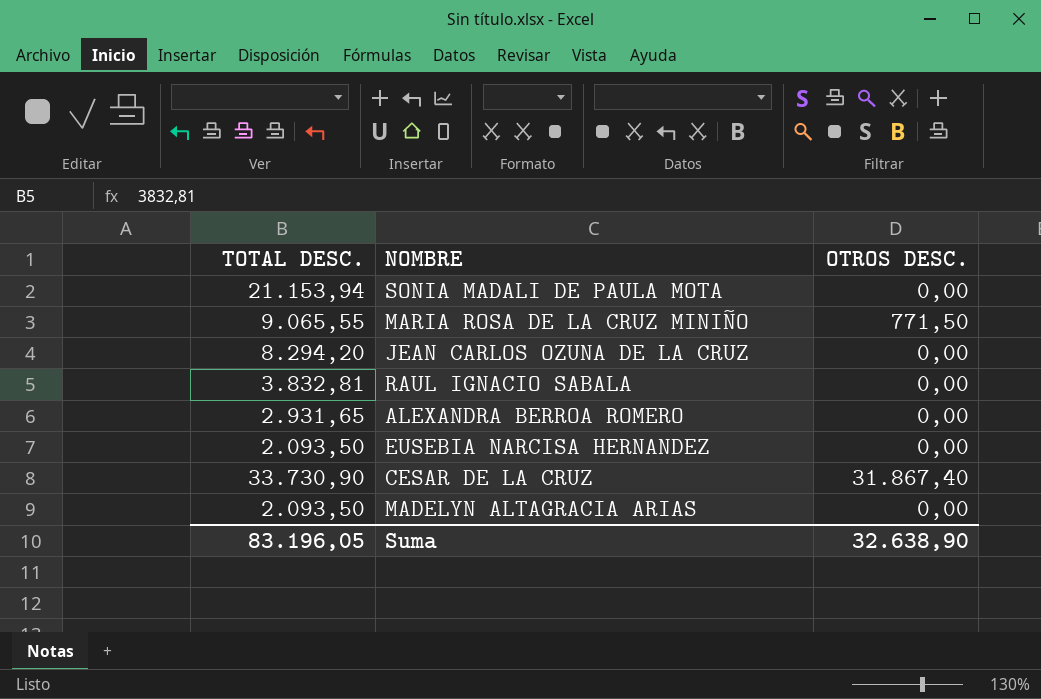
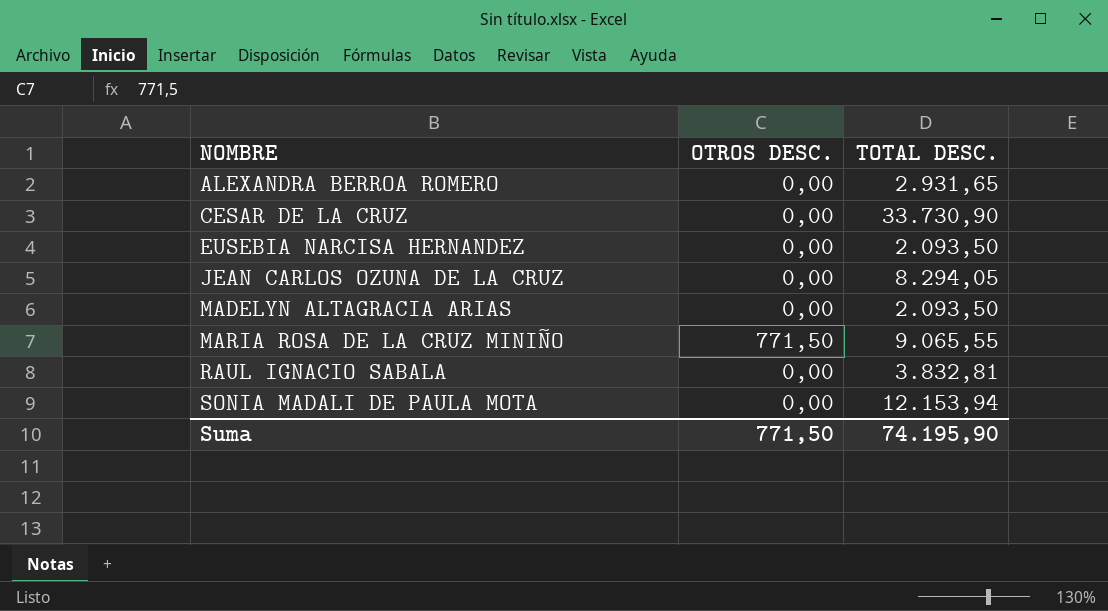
row order: none -> NOMBRE ascending
column TOTAL DESC. | position: 1 -> 3
CESAR DE LA CRUZ | OTROS DESC.: 31.867,40 -> 0,00
JEAN CARLOS OZUNA DE LA CRUZ | TOTAL DESC.: 8.294,20 -> 8.294,05
SONIA MADALI DE PAULA MOTA | TOTAL DESC.: 21.153,94 -> 12.153,94
Suma | OTROS DESC.: 32.638,90 -> 771,50
Suma | TOTAL DESC.: 83.196,05 -> 74.195,90

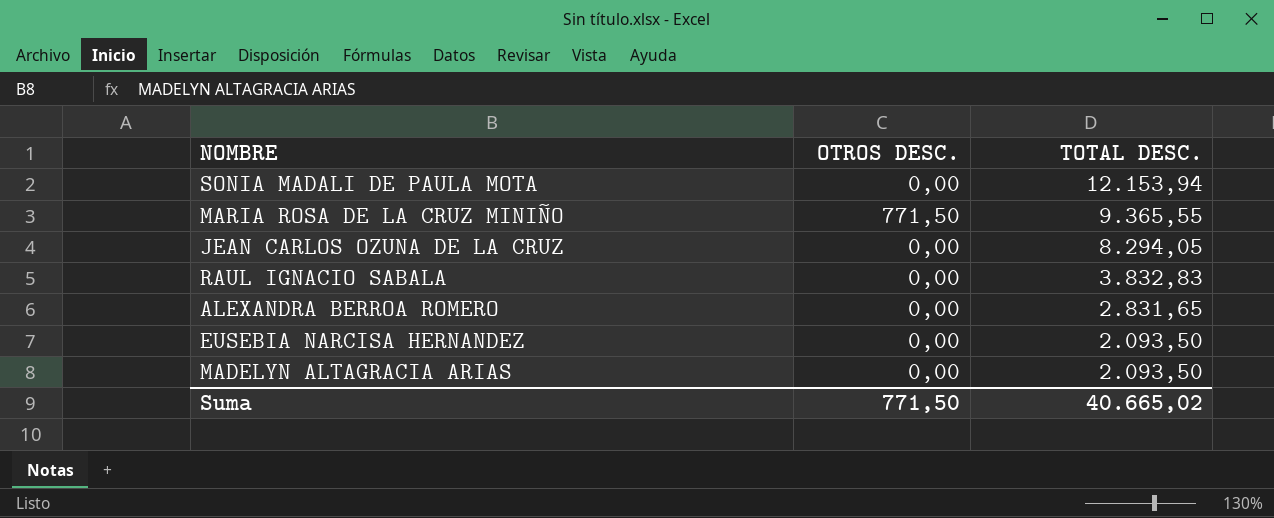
row order: NOMBRE ascending -> TOTAL DESC. descending
row CESAR DE LA CRUZ: 0,00 | 33.730,90 -> none
MARIA ROSA DE LA CRUZ MINIÑO | TOTAL DESC.: 9.065,55 -> 9.365,55
RAUL IGNACIO SABALA | TOTAL DESC.: 3.832,81 -> 3.832,83
ALEXANDRA BERROA ROMERO | TOTAL DESC.: 2.931,65 -> 2.831,65
Suma | TOTAL DESC.: 74.195,90 -> 40.665,02

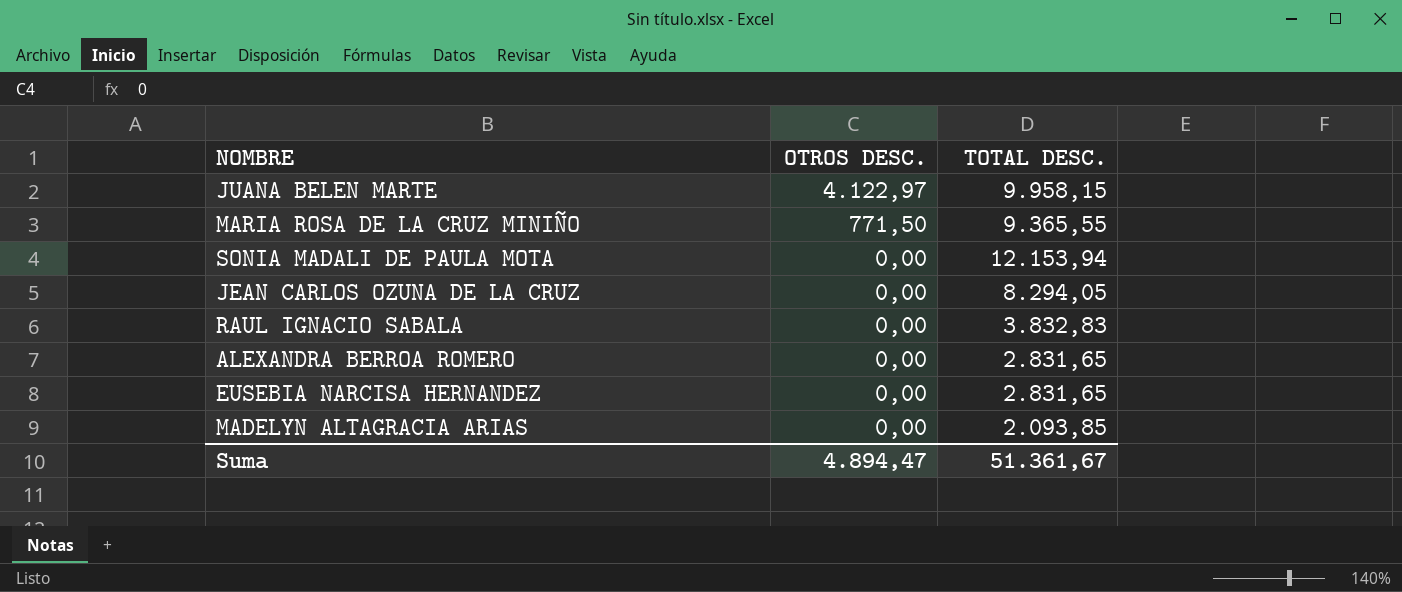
row order: TOTAL DESC. descending -> OTROS DESC. descending
row JUANA BELEN MARTE: none -> 4.122,97 | 9.958,15
EUSEBIA NARCISA HERNANDEZ | TOTAL DESC.: 2.093,50 -> 2.831,65
MADELYN ALTAGRACIA ARIAS | TOTAL DESC.: 2.093,50 -> 2.093,85
Suma | OTROS DESC.: 771,50 -> 4.894,47
Suma | TOTAL DESC.: 40.665,02 -> 51.361,67

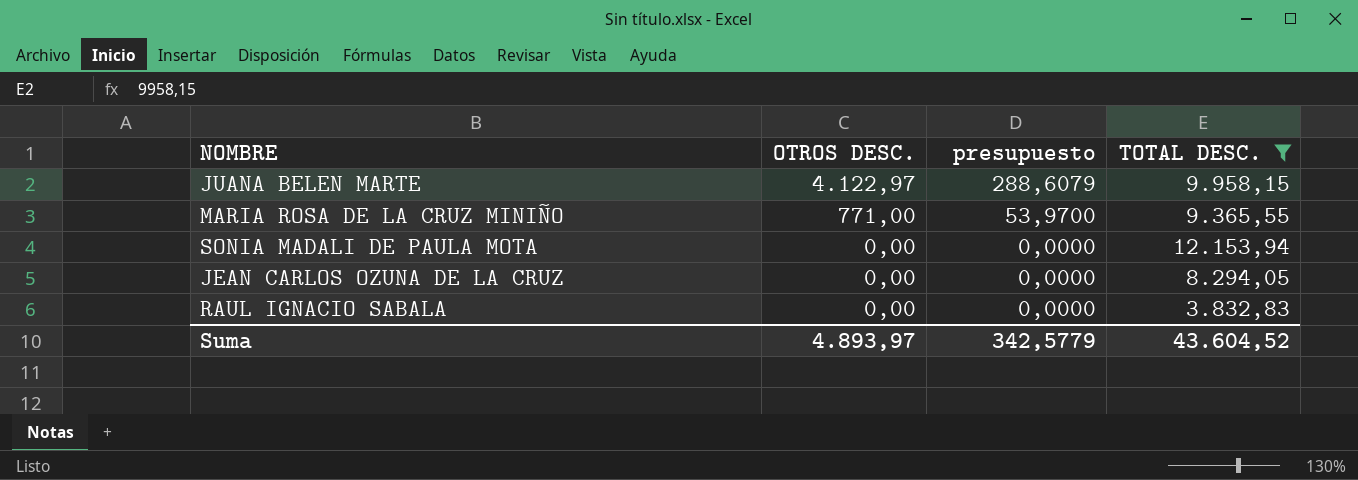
filter: none -> TOTAL DESC. >= 3.832,83
column presupuesto | formula: none -> [OTROS DESC.] * 0,07
MARIA ROSA DE LA CRUZ MINIÑO | OTROS DESC.: 771,50 -> 771,00
Suma | OTROS DESC.: 4.894,47 -> 4.893,97
Suma | TOTAL DESC.: 51.361,67 -> 43.604,52

